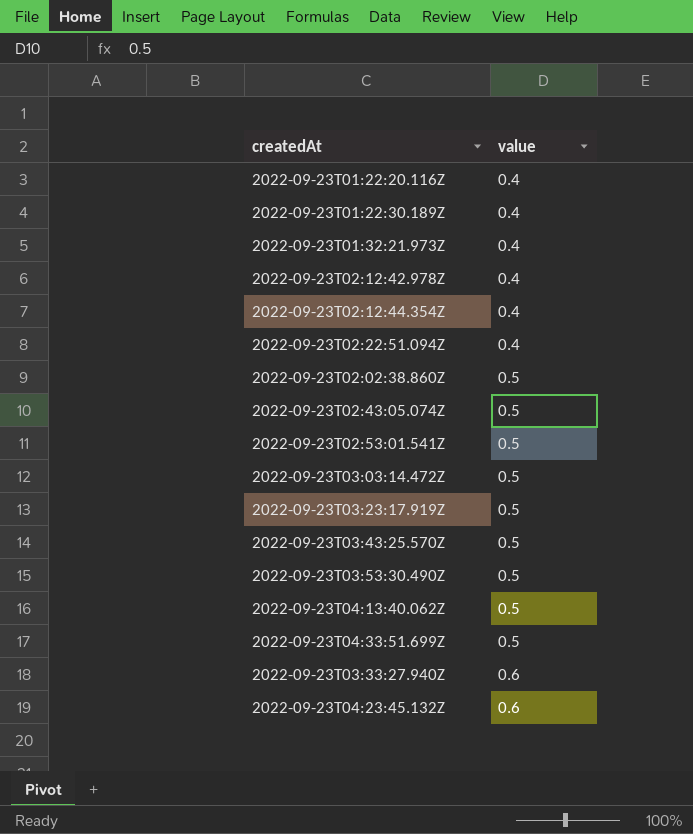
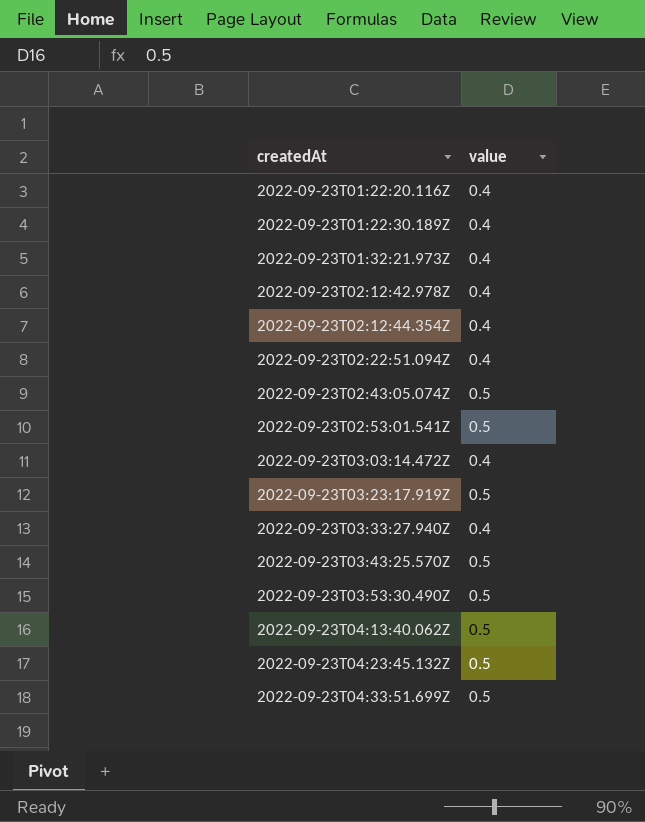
row order: value ascending -> createdAt ascending
row 2022-09-23T02:02:38.860Z: 0.5 -> none
2022-09-23T03:03:14.472Z | value: 0.5 -> 0.4
2022-09-23T03:33:27.940Z | value: 0.6 -> 0.4
2022-09-23T04:23:45.132Z | value: 0.6 -> 0.5

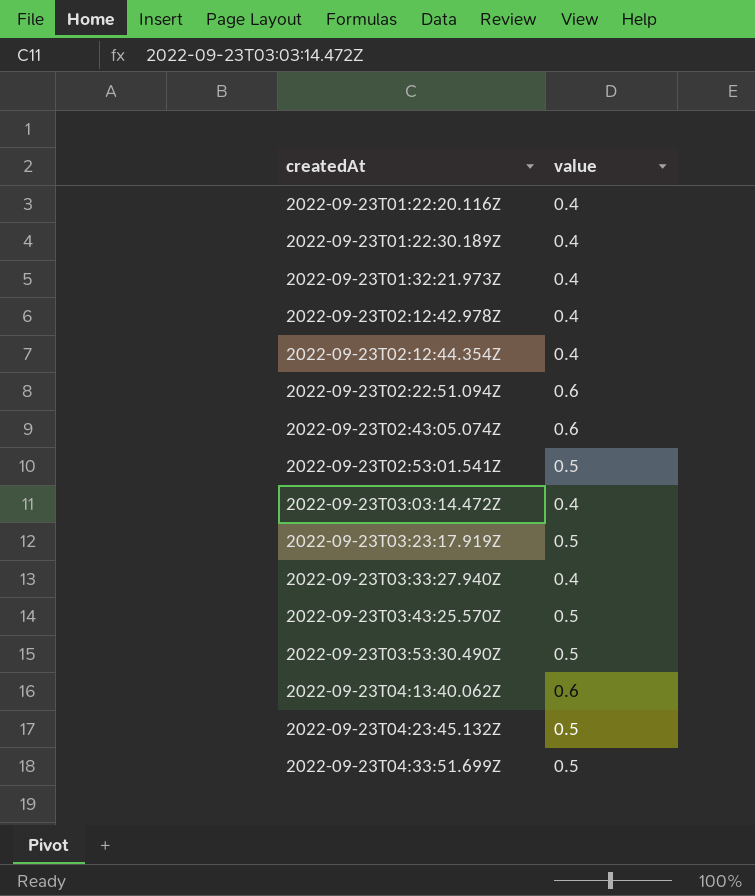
2022-09-23T02:22:51.094Z | value: 0.4 -> 0.6
2022-09-23T02:43:05.074Z | value: 0.5 -> 0.6
2022-09-23T04:13:40.062Z | value: 0.5 -> 0.6

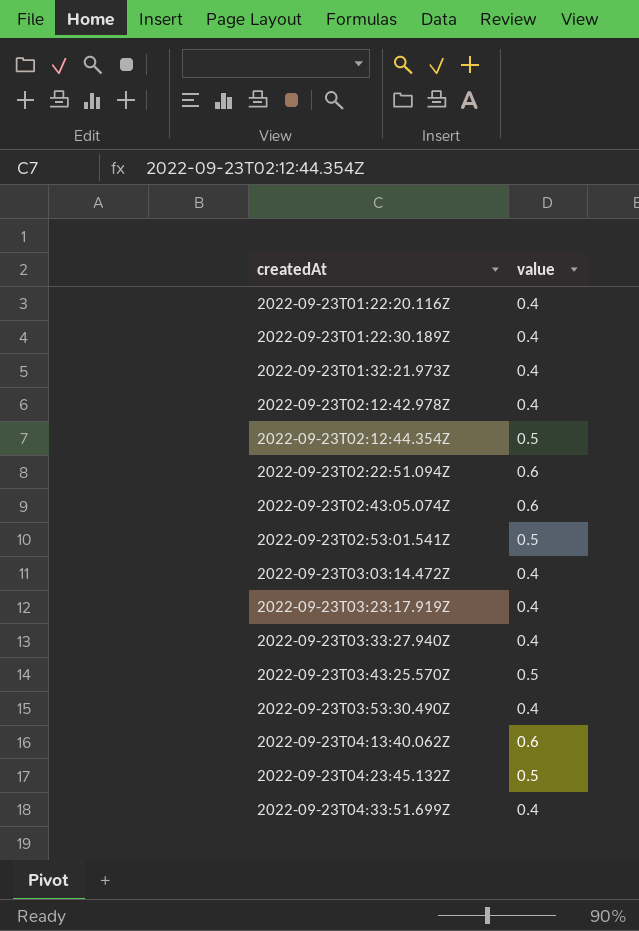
2022-09-23T02:12:44.354Z | value: 0.4 -> 0.5
2022-09-23T03:23:17.919Z | value: 0.5 -> 0.4
2022-09-23T03:53:30.490Z | value: 0.5 -> 0.4
2022-09-23T04:33:51.699Z | value: 0.5 -> 0.4

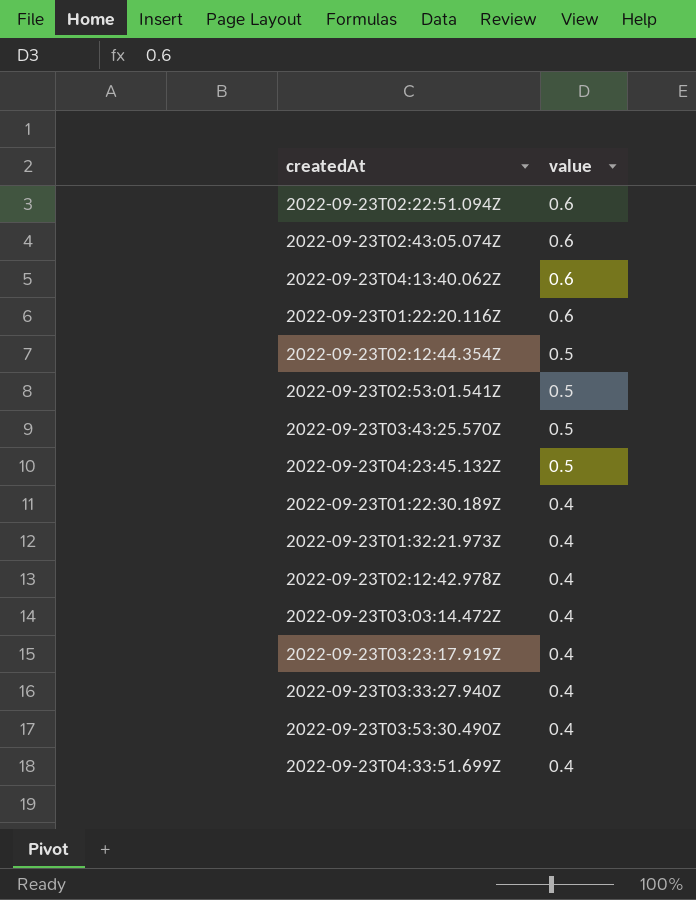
row order: createdAt ascending -> value descending
2022-09-23T01:22:20.116Z | value: 0.4 -> 0.6

